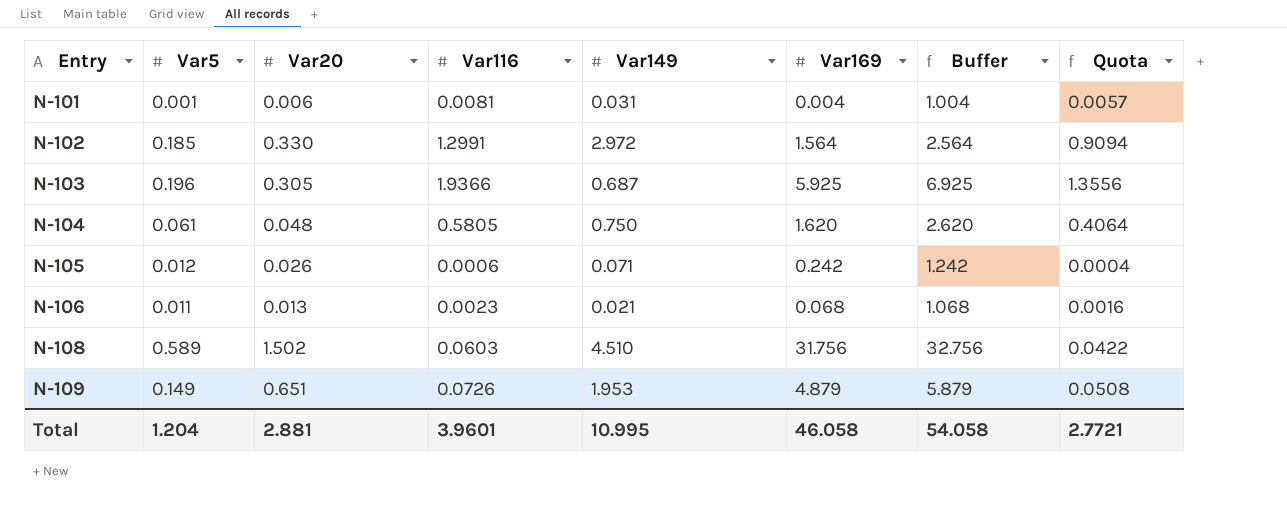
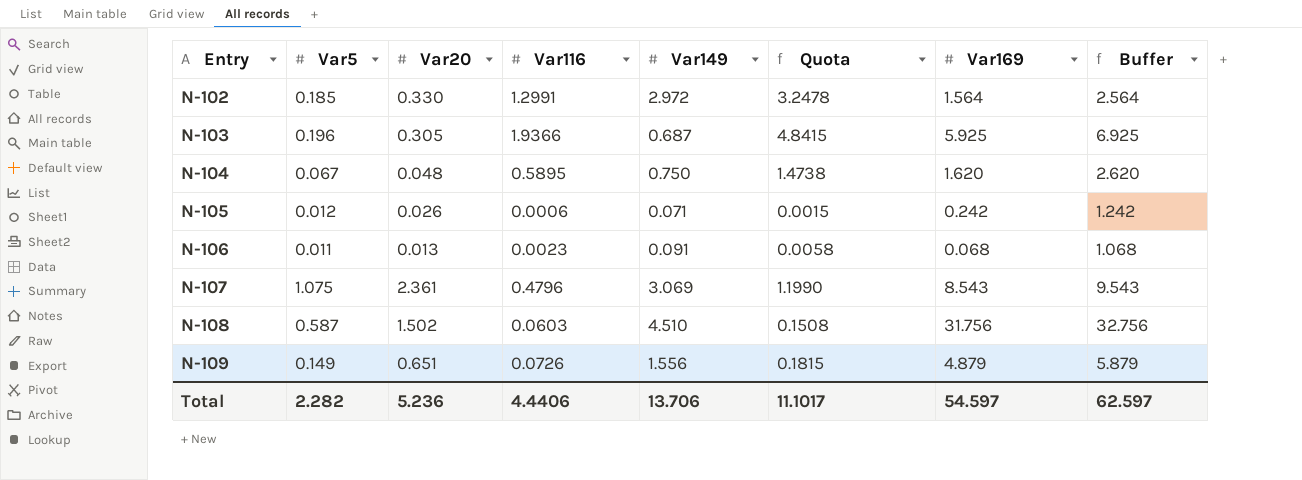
column Quota | formula: [Var116] * 0.7 -> [Var116] * 2.5
column Quota | position: 8 -> 6
row N-101: 0.001 | 0.006 | 0.0081 | 0.031 | 0.004 | 1.004 | 0.0057 -> none
N-104 | Var5: 0.061 -> 0.067
N-104 | Var116: 0.5805 -> 0.5895
N-106 | Var149: 0.021 -> 0.091
row N-107: none -> 1.075 | 2.361 | 0.4796 | 3.069 | 1.1990 | 8.543 | 9.543
N-108 | Var5: 0.589 -> 0.587
N-109 | Var149: 1.953 -> 1.556
Total | Var5: 1.204 -> 2.282
Total | Var20: 2.881 -> 5.236
Total | Var116: 3.9601 -> 4.4406
Total | Var149: 10.995 -> 13.706
Total | Quota: 2.7721 -> 11.1017
Total | Var169: 46.058 -> 54.597
Total | Buffer: 54.058 -> 62.597

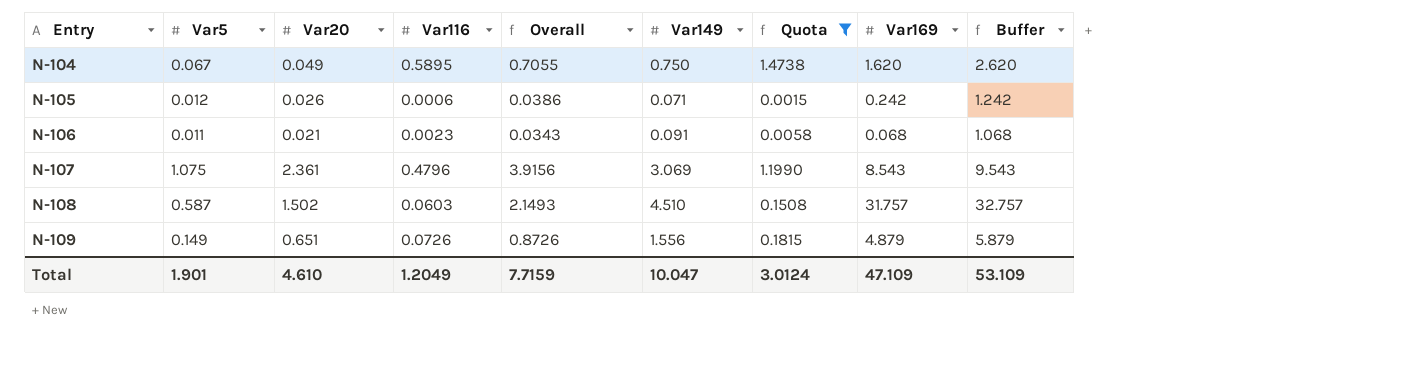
filter: none -> Quota <= 1.4738
column Overall | formula: none -> [Var5] + [Var20] + [Var116]
N-104 | Var20: 0.048 -> 0.049
N-106 | Var20: 0.013 -> 0.021
N-108 | Var169: 31.756 -> 31.757
N-108 | Buffer: 32.756 -> 32.757
Total | Var5: 2.282 -> 1.901
Total | Var20: 5.236 -> 4.610
Total | Var116: 4.4406 -> 1.2049
Total | Var149: 13.706 -> 10.047
Total | Quota: 11.1017 -> 3.0124
Total | Var169: 54.597 -> 47.109
Total | Buffer: 62.597 -> 53.109

